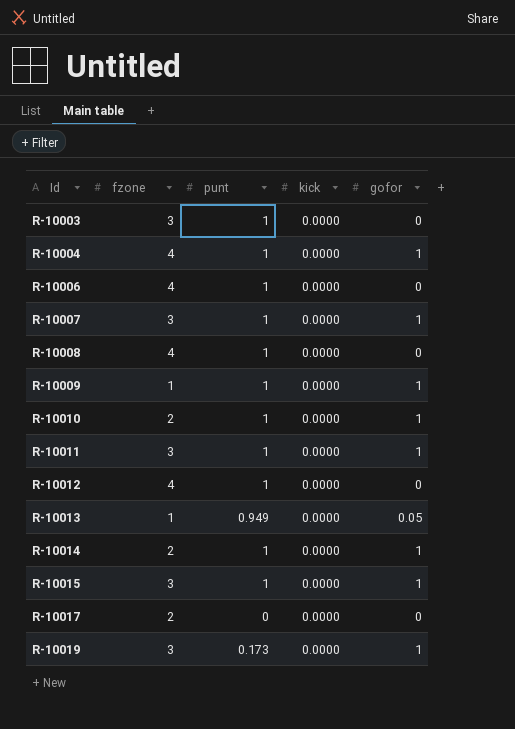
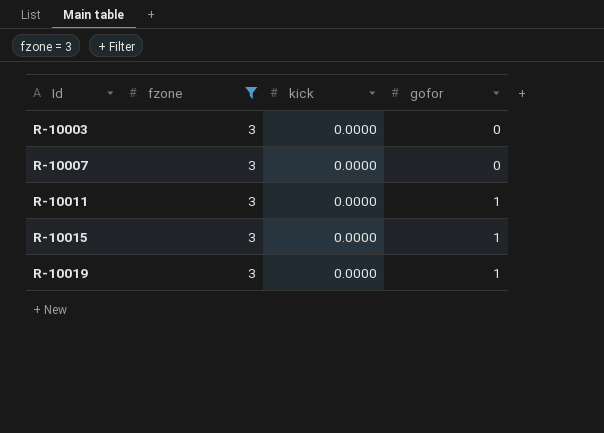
filter: none -> fzone = 3
column punt | position: 3 -> none
R-10007 | gofor: 1 -> 0

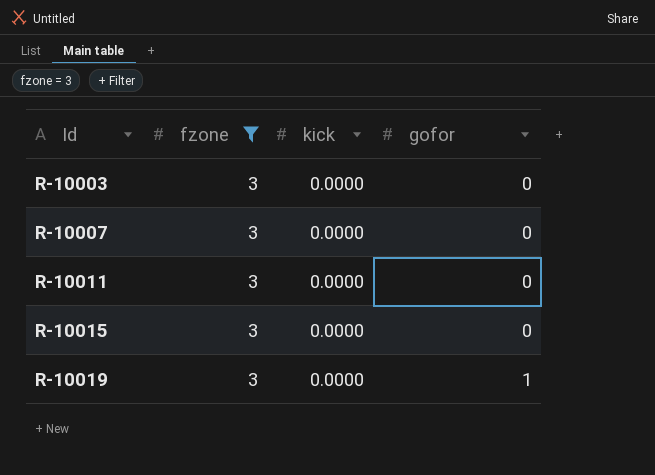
R-10011 | gofor: 1 -> 0
R-10015 | gofor: 1 -> 0

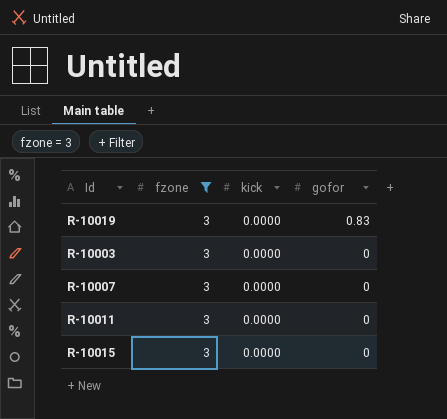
row order: Id ascending -> gofor descending
R-10019 | gofor: 1 -> 0.83

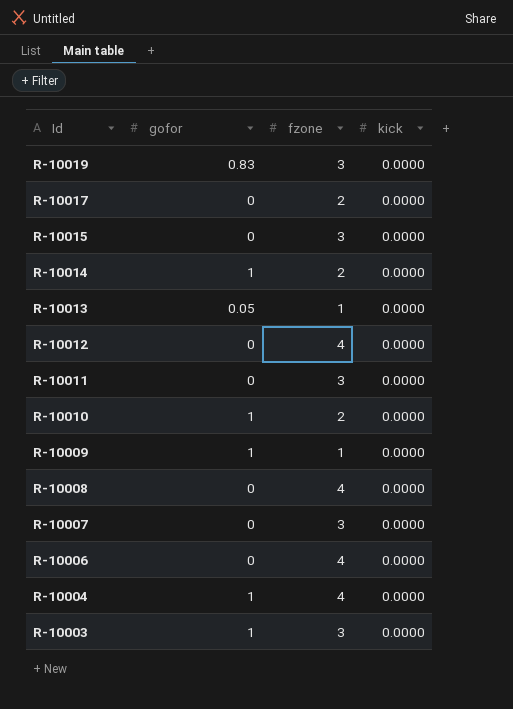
filter: fzone = 3 -> none
row order: gofor descending -> Id descending
column gofor | position: 4 -> 2
R-10003 | gofor: 0 -> 1

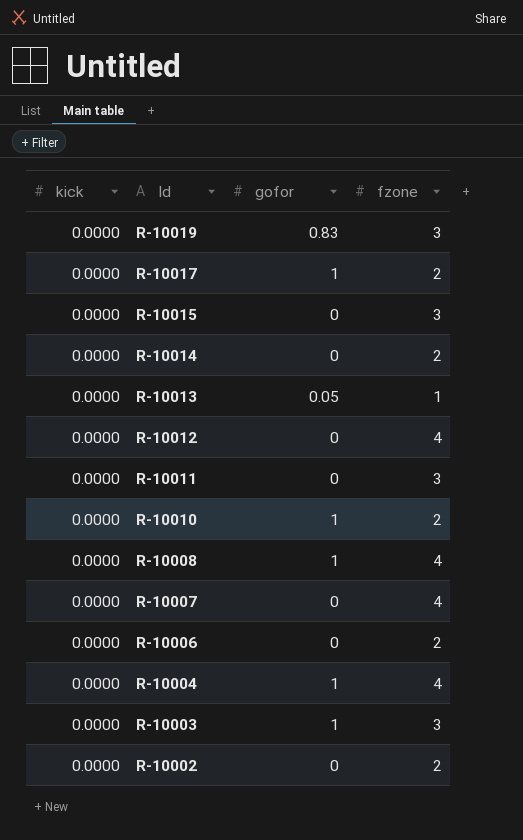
column kick | position: 4 -> 1
row R-10009: 1 | 1 | 0.0000 -> none
R-10017 | gofor: 0 -> 1
R-10014 | gofor: 1 -> 0
R-10008 | gofor: 0 -> 1
R-10007 | fzone: 3 -> 4
R-10006 | fzone: 4 -> 2
row R-10002: none -> 0.0000 | 0 | 2

